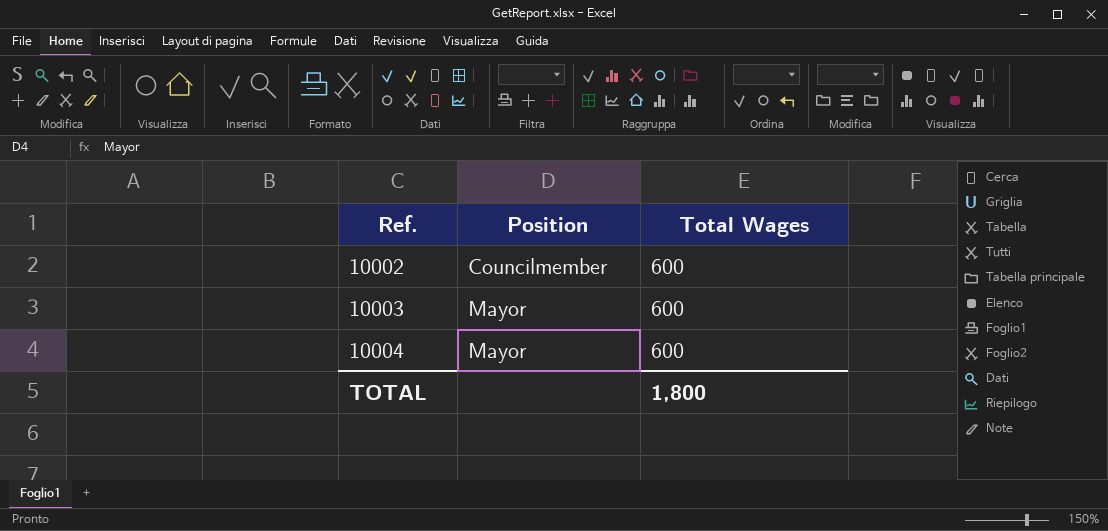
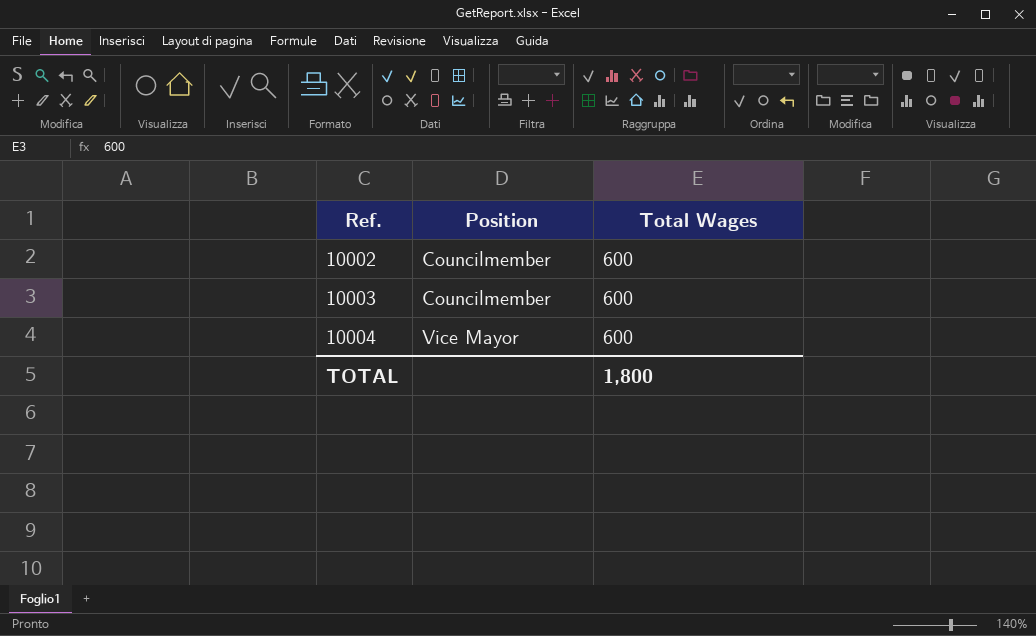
10003 | Position: Mayor -> Councilmember
10004 | Position: Mayor -> Vice Mayor

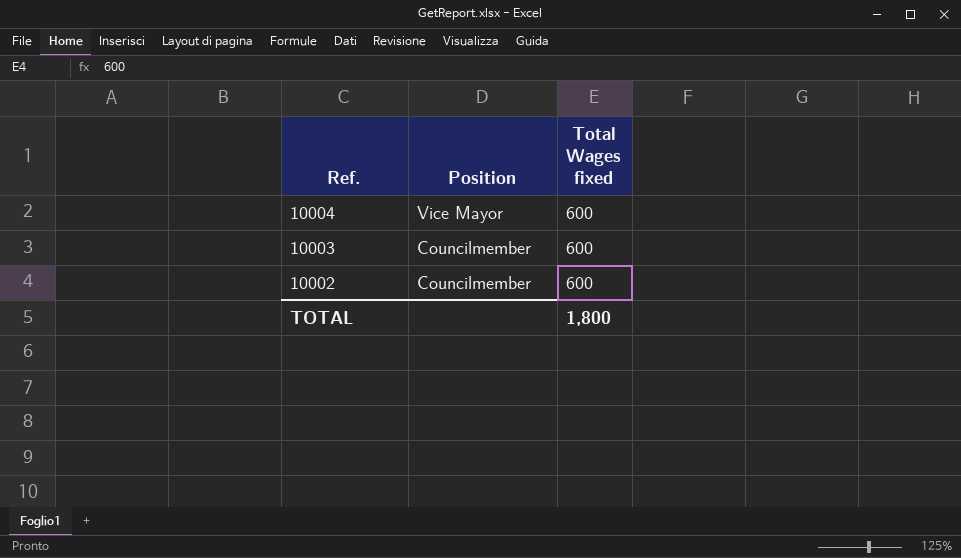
row order: Ref. ascending -> Ref. descending
column name: Total Wages -> Total Wages fixed

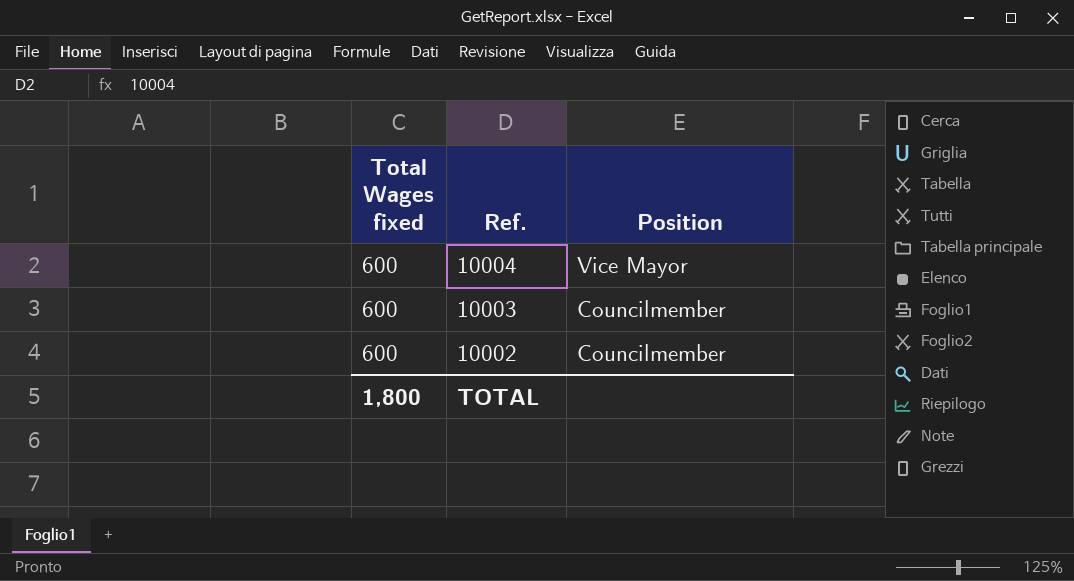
column Total Wages fixed | position: 3 -> 1

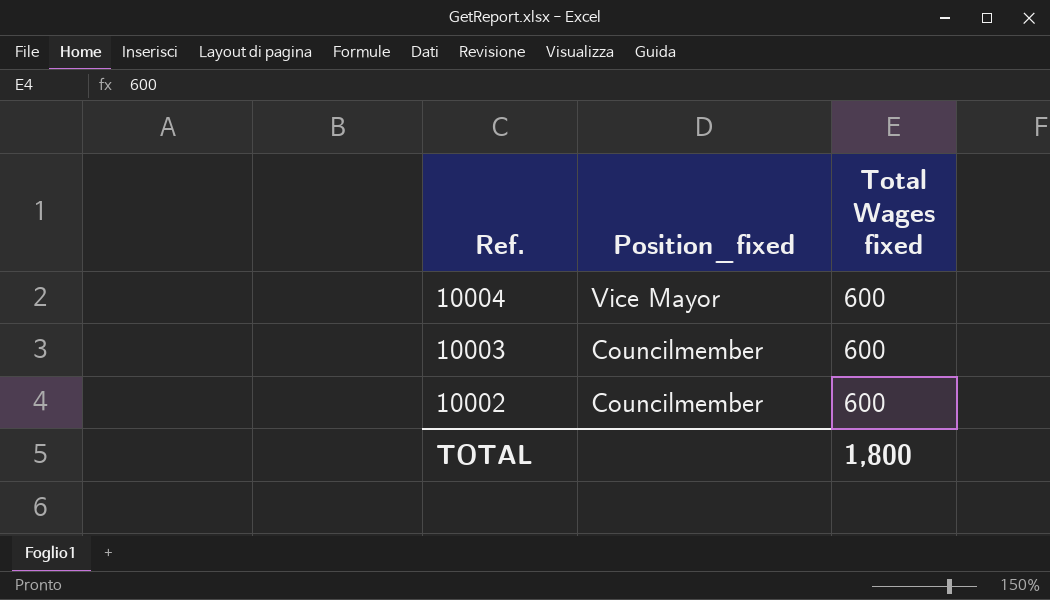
column name: Position -> Position_fixed
column Total Wages fixed | position: 1 -> 3

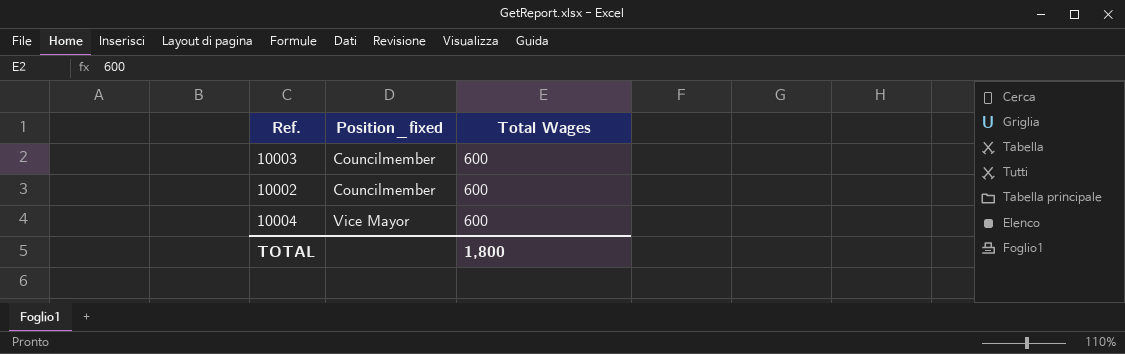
row order: Ref. descending -> Position_fixed ascending
column name: Total Wages fixed -> Total Wages

